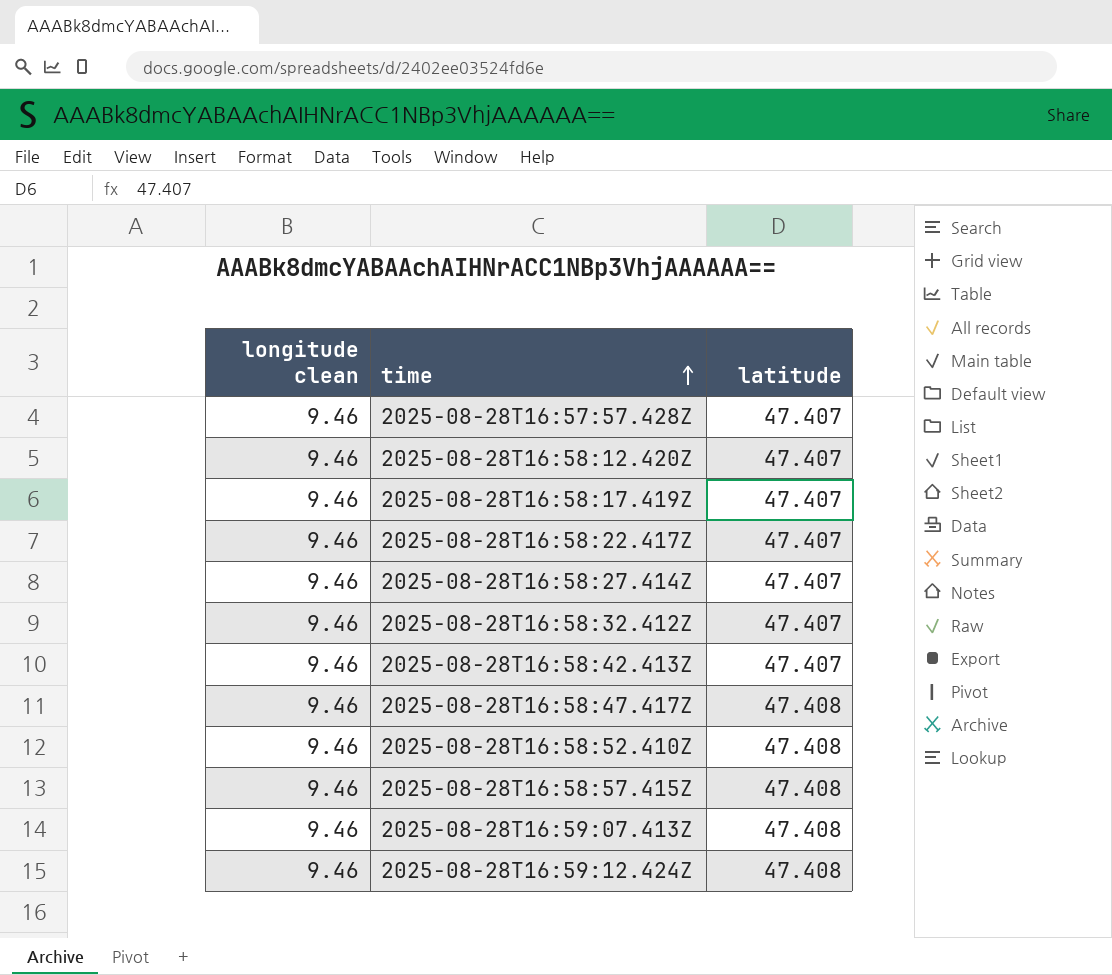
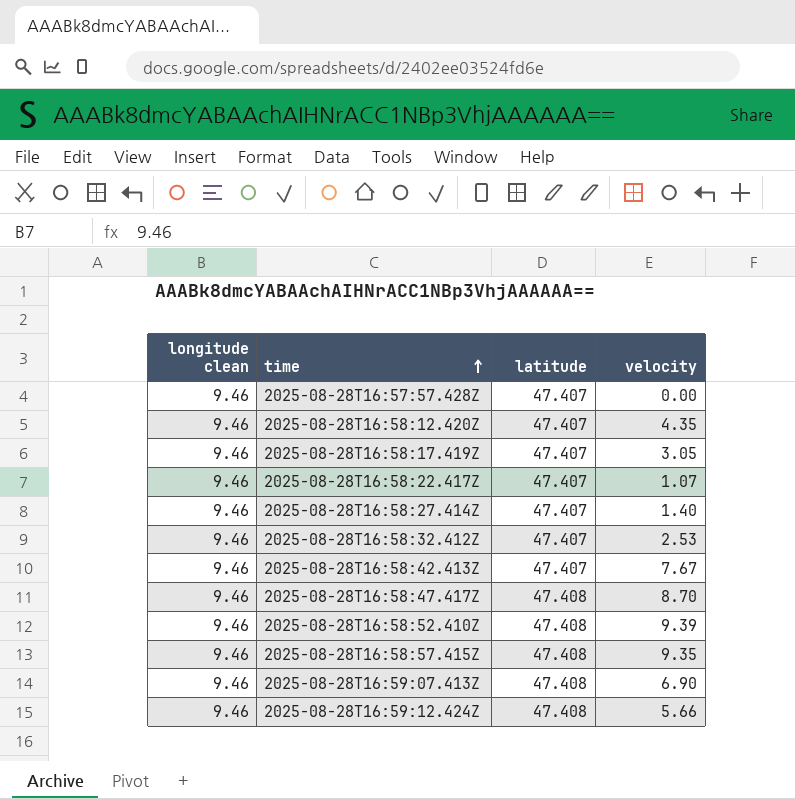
column velocity | position: none -> 4

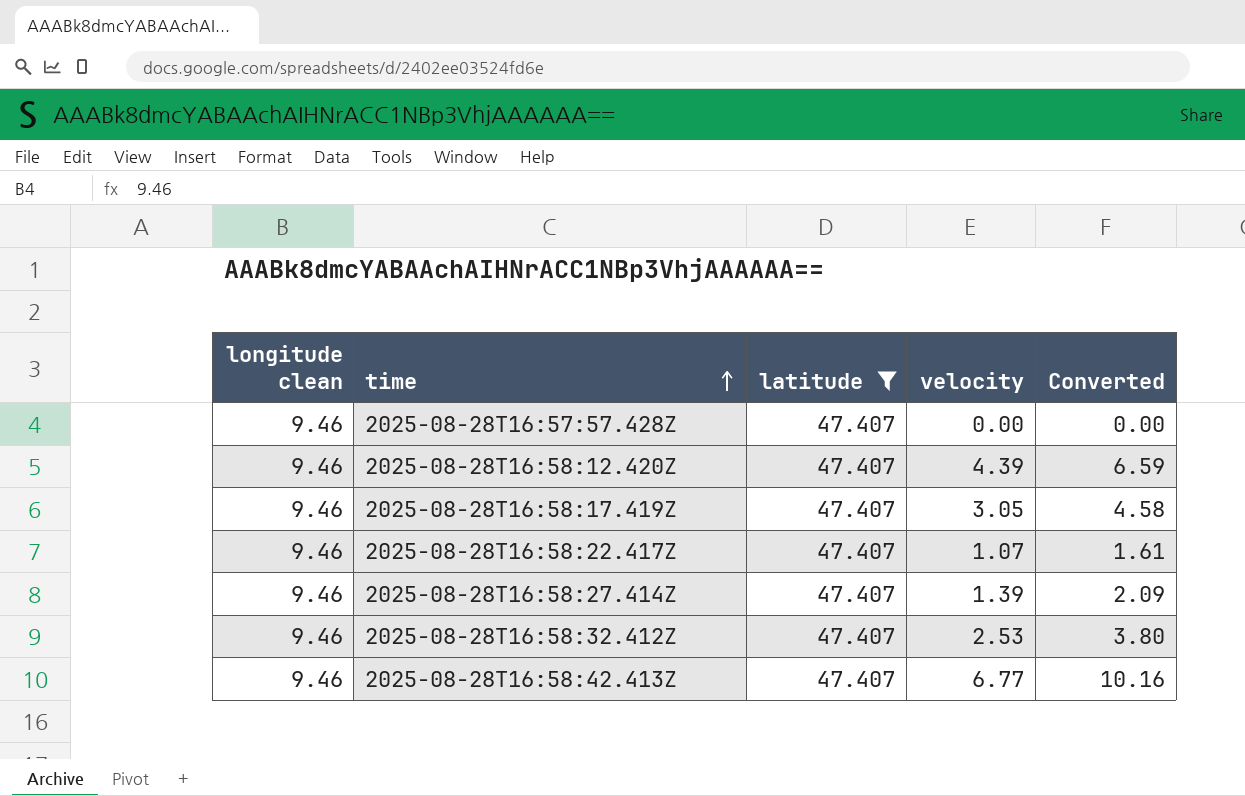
filter: none -> latitude = 47.407
column Converted | formula: none -> [velocity] * 1.5
2025-08-28T16:58:12.420Z | velocity: 4.35 -> 4.39
2025-08-28T16:58:27.414Z | velocity: 1.40 -> 1.39
2025-08-28T16:58:42.413Z | velocity: 7.67 -> 6.77

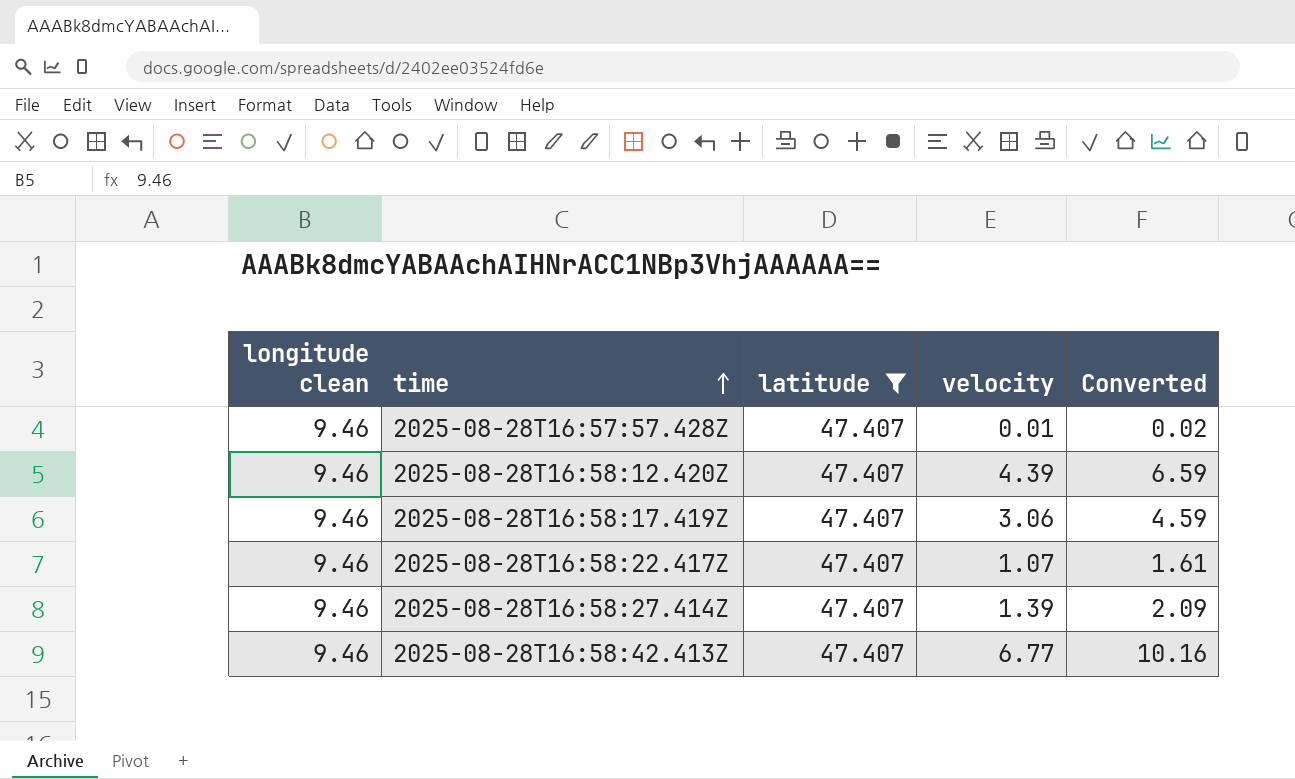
row 2025-08-28T16:58:32.412Z: 9.46 | 47.407 | 2.53 | 3.80 -> none
2025-08-28T16:57:57.428Z | velocity: 0.00 -> 0.01
2025-08-28T16:57:57.428Z | Converted: 0.00 -> 0.02
2025-08-28T16:58:17.419Z | velocity: 3.05 -> 3.06
2025-08-28T16:58:17.419Z | Converted: 4.58 -> 4.59

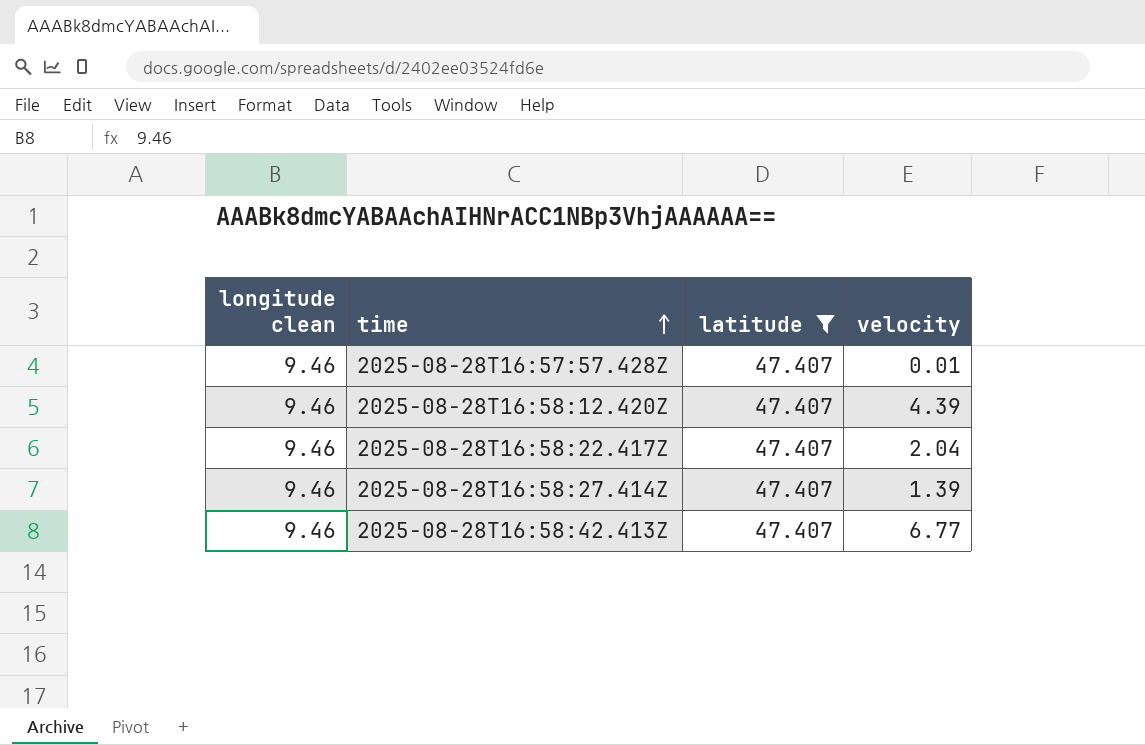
column Converted | formula: [velocity] * 1.5 -> none
row 2025-08-28T16:58:17.419Z: 9.46 | 47.407 | 3.06 | 4.59 -> none
2025-08-28T16:58:22.417Z | velocity: 1.07 -> 2.04

